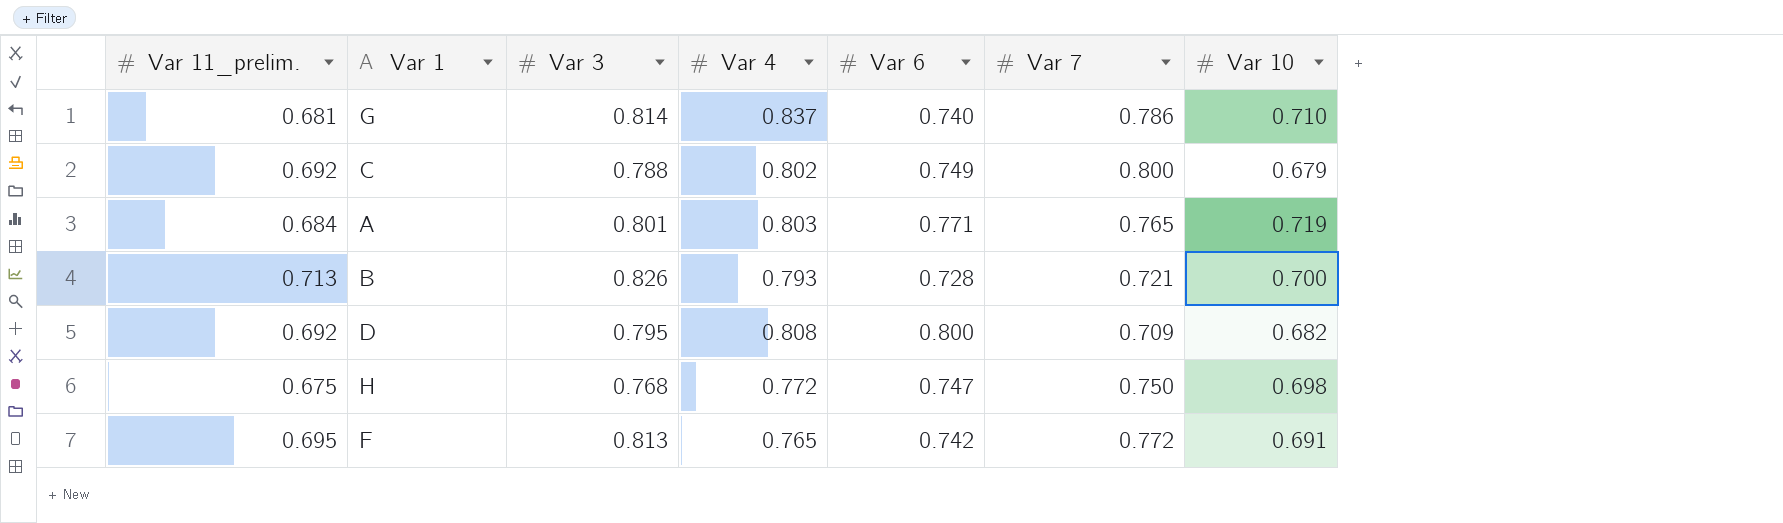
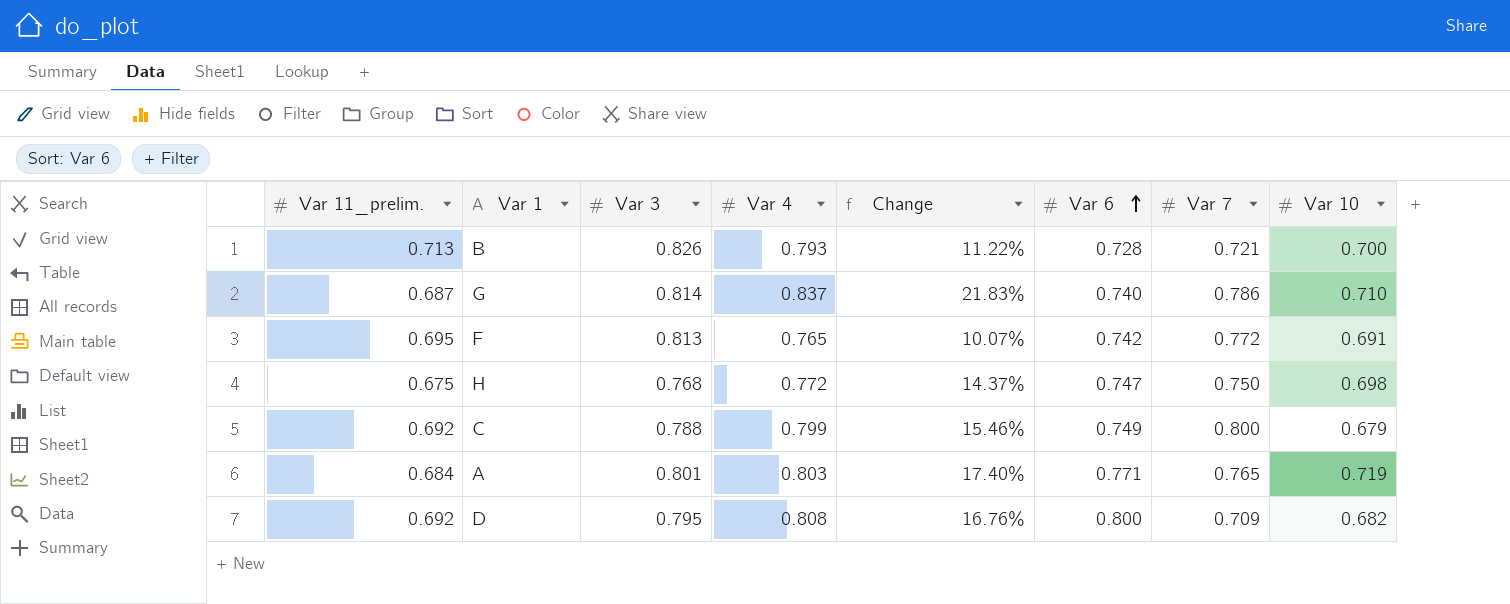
row order: none -> Var 6 ascending
column Change | formula: none -> ([Var 4] - [Var 11_prelim.]) / [Var 11_prelim.]
G | Var 11_prelim.: 0.681 -> 0.687
C | Var 4: 0.802 -> 0.799

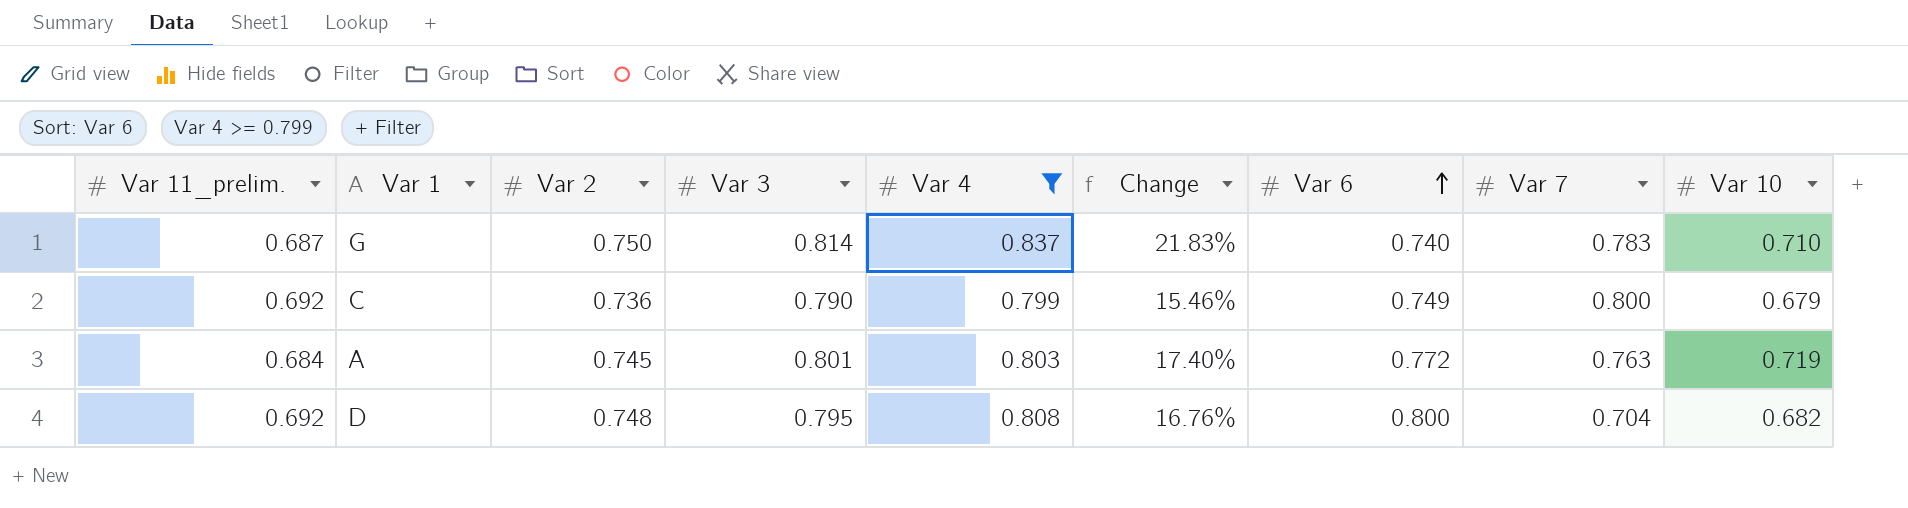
filter: none -> Var 4 >= 0.799
column Var 2 | position: none -> 3
G | Var 7: 0.786 -> 0.783
C | Var 3: 0.788 -> 0.790
A | Var 6: 0.771 -> 0.772
A | Var 7: 0.765 -> 0.763
D | Var 7: 0.709 -> 0.704

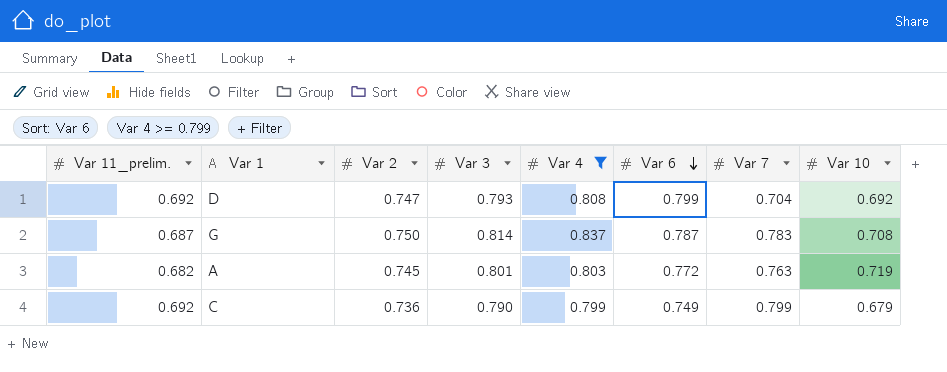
row order: Var 6 ascending -> Var 6 descending
column Change | formula: ([Var 4] - [Var 11_prelim.]) / [Var 11_prelim.] -> none
D | Var 2: 0.748 -> 0.747
D | Var 3: 0.795 -> 0.793
D | Var 6: 0.800 -> 0.799
D | Var 10: 0.682 -> 0.692
G | Var 6: 0.740 -> 0.787
G | Var 10: 0.710 -> 0.708
A | Var 11_prelim.: 0.684 -> 0.682
C | Var 7: 0.800 -> 0.799

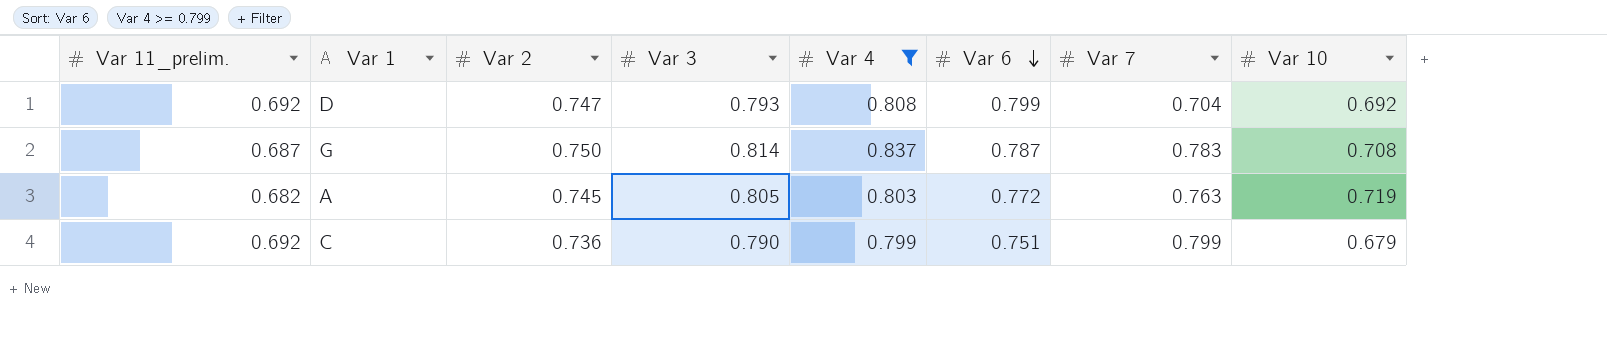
A | Var 3: 0.801 -> 0.805
C | Var 6: 0.749 -> 0.751

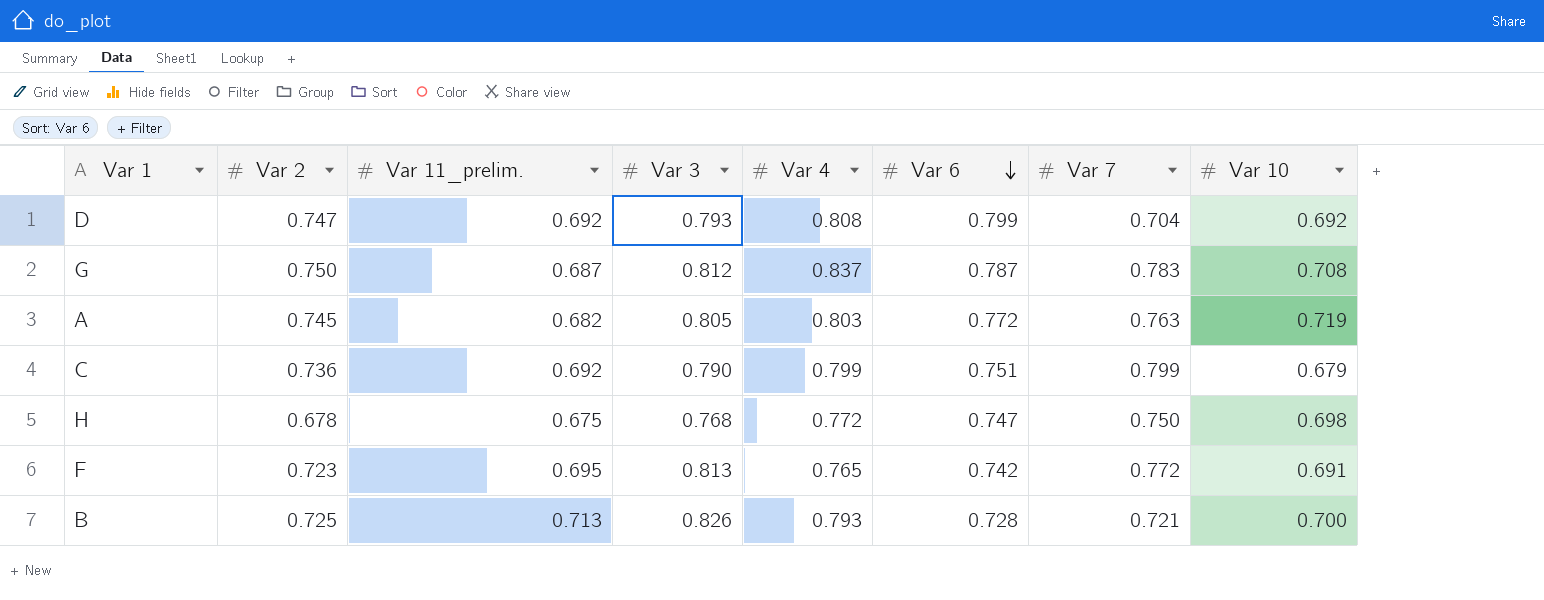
filter: Var 4 >= 0.799 -> none
column Var 11_prelim. | position: 1 -> 3
G | Var 3: 0.814 -> 0.812

